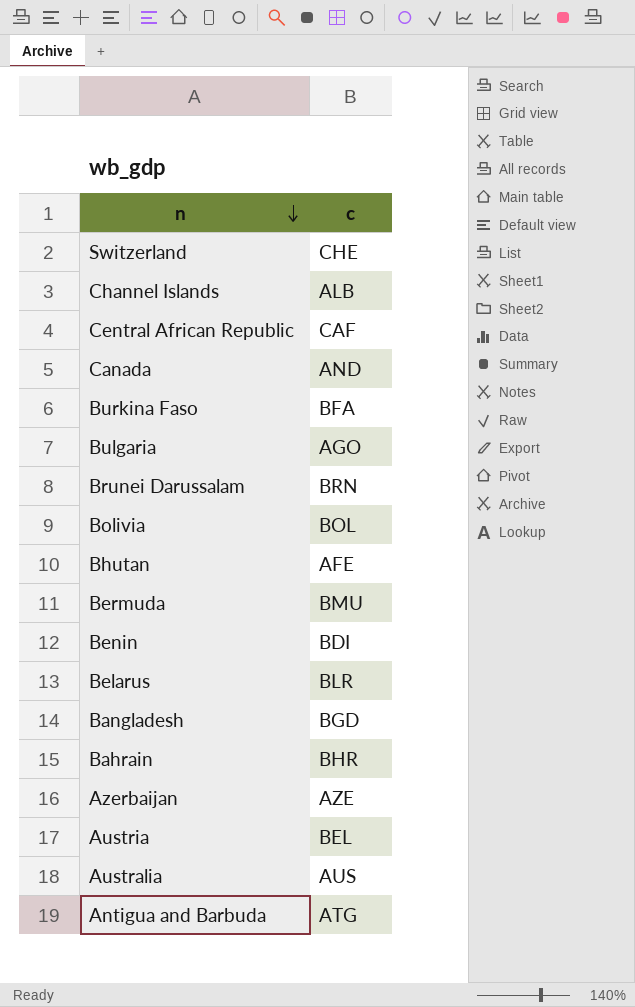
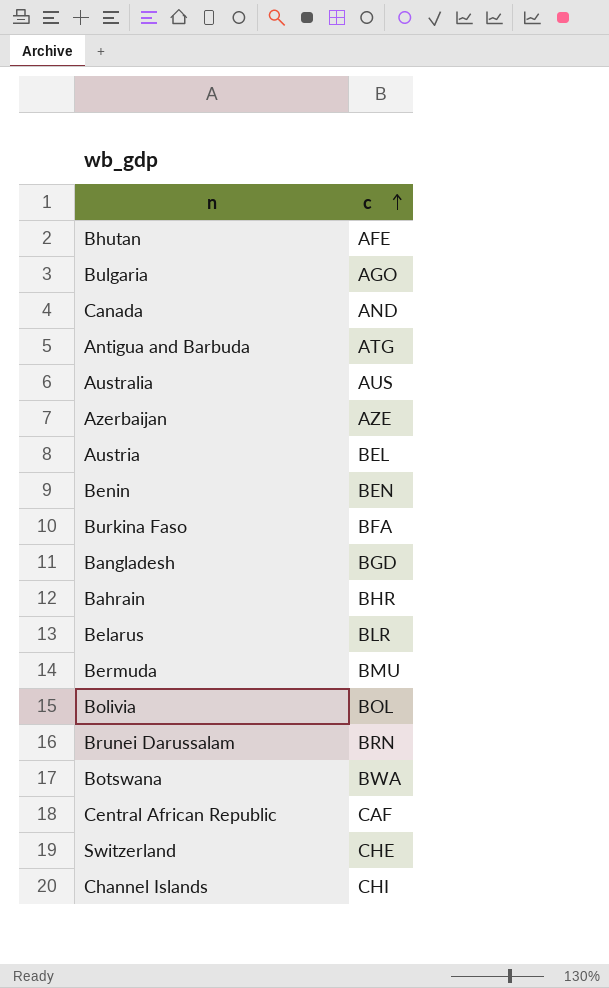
row order: n descending -> c ascending
Benin | c: BDI -> BEN
row Botswana: none -> BWA
Channel Islands | c: ALB -> CHI

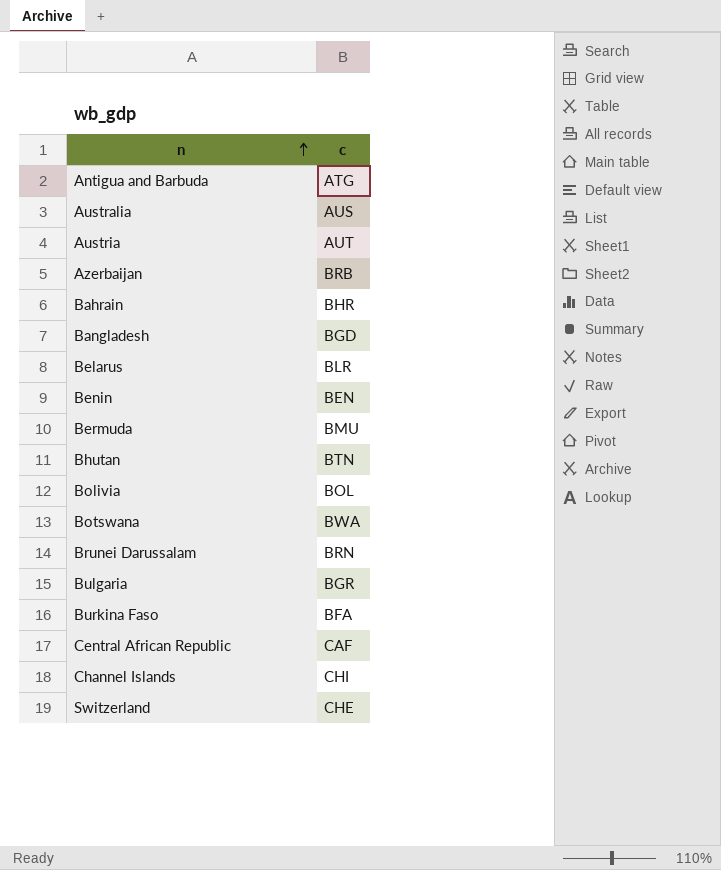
row order: c ascending -> n ascending
row Canada: AND -> none
Austria | c: BEL -> AUT
Azerbaijan | c: AZE -> BRB
Bhutan | c: AFE -> BTN
Bulgaria | c: AGO -> BGR

